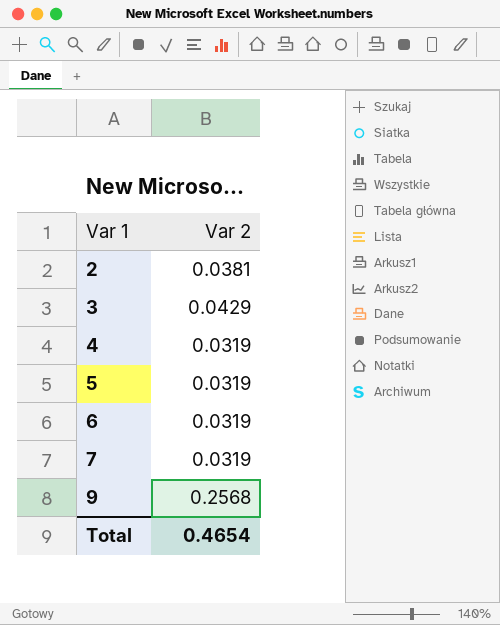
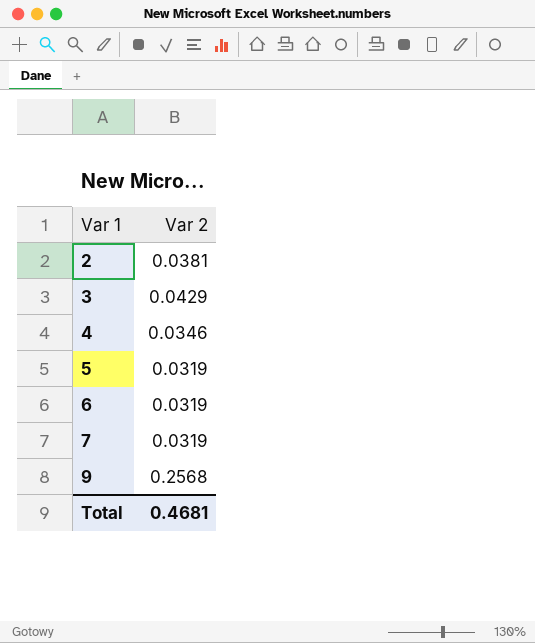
4 | Var 2: 0.0319 -> 0.0346
Total | Var 2: 0.4654 -> 0.4681

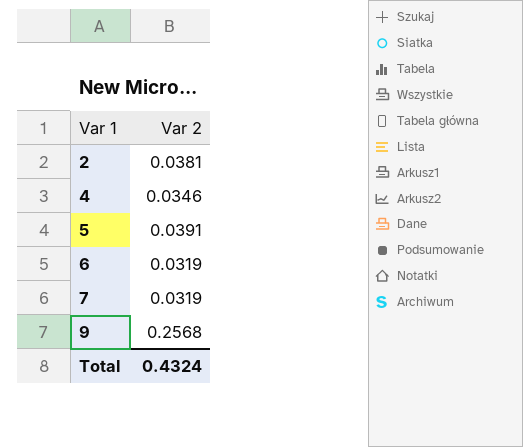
row 3: 0.0429 -> none
5 | Var 2: 0.0319 -> 0.0391
Total | Var 2: 0.4681 -> 0.4324

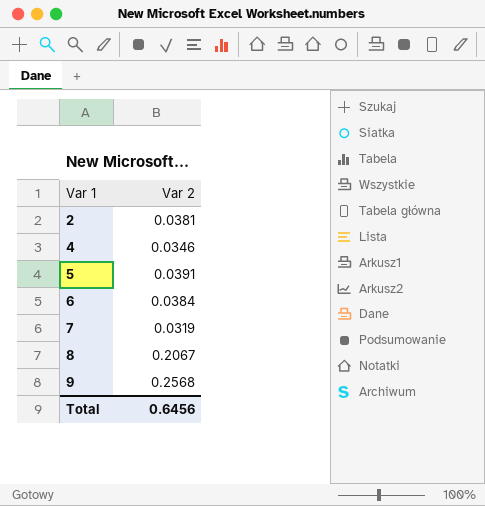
6 | Var 2: 0.0319 -> 0.0384
row 8: none -> 0.2067
Total | Var 2: 0.4324 -> 0.6456

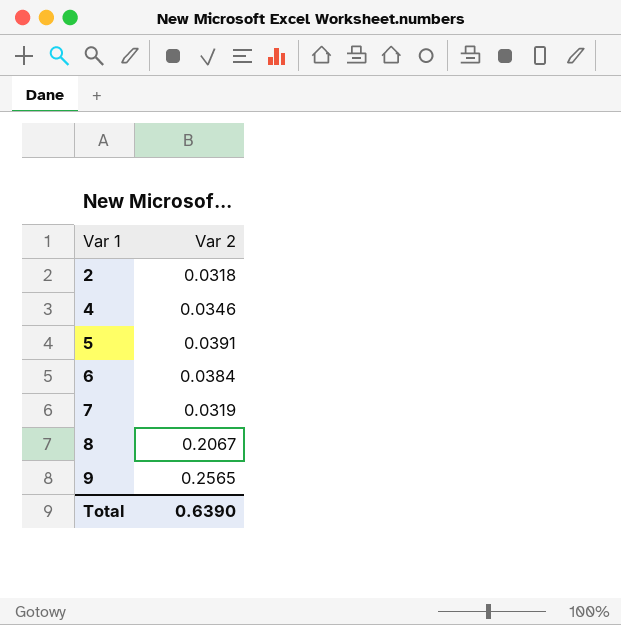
2 | Var 2: 0.0381 -> 0.0318
9 | Var 2: 0.2568 -> 0.2565
Total | Var 2: 0.6456 -> 0.6390

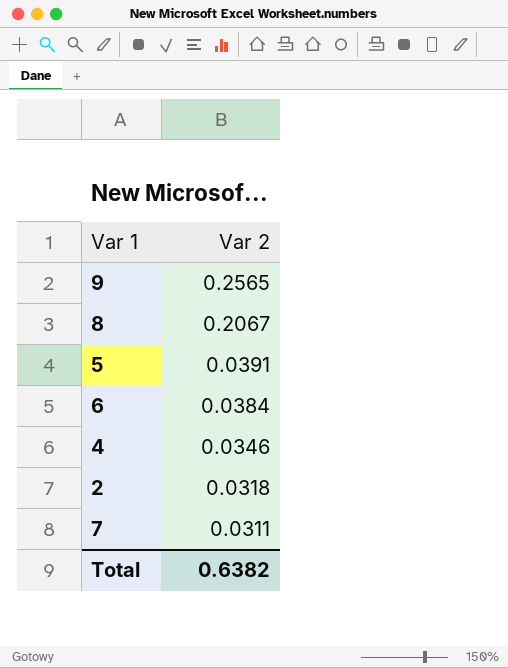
row order: Var 1 ascending -> Var 2 descending
7 | Var 2: 0.0319 -> 0.0311
Total | Var 2: 0.6390 -> 0.6382

